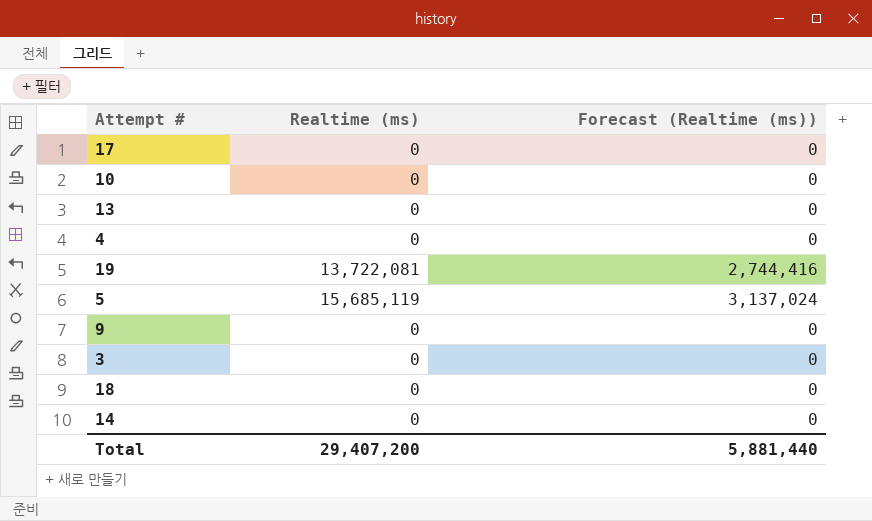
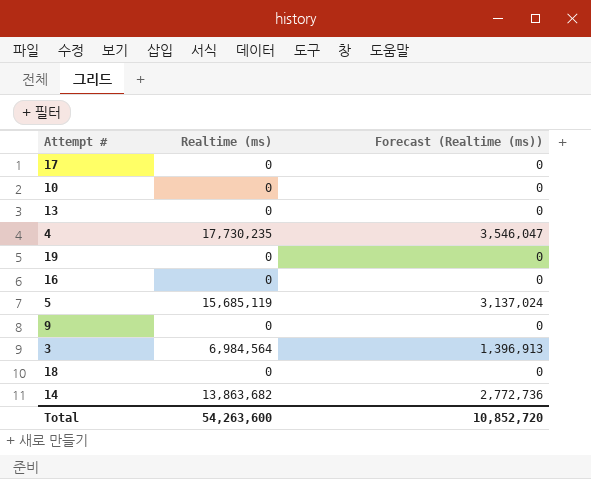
4 | Realtime (ms): 0 -> 17,730,235
4 | Forecast (Realtime (ms)): 0 -> 3,546,047
19 | Realtime (ms): 13,722,081 -> 0
19 | Forecast (Realtime (ms)): 2,744,416 -> 0
row 16: none -> 0 | 0
3 | Realtime (ms): 0 -> 6,984,564
3 | Forecast (Realtime (ms)): 0 -> 1,396,913
14 | Realtime (ms): 0 -> 13,863,682
14 | Forecast (Realtime (ms)): 0 -> 2,772,736
Total | Realtime (ms): 29,407,200 -> 54,263,600
Total | Forecast (Realtime (ms)): 5,881,440 -> 10,852,720

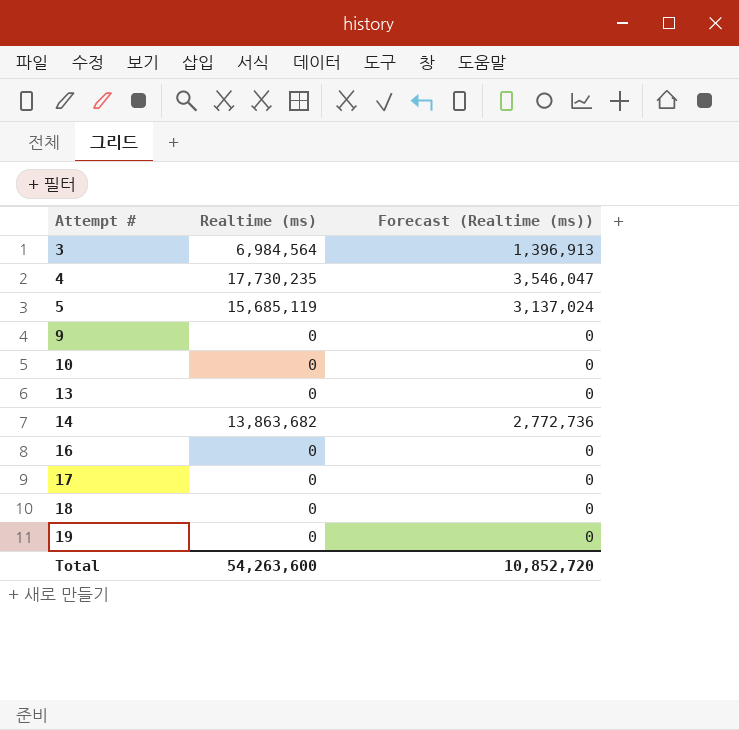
row order: none -> Attempt # ascending

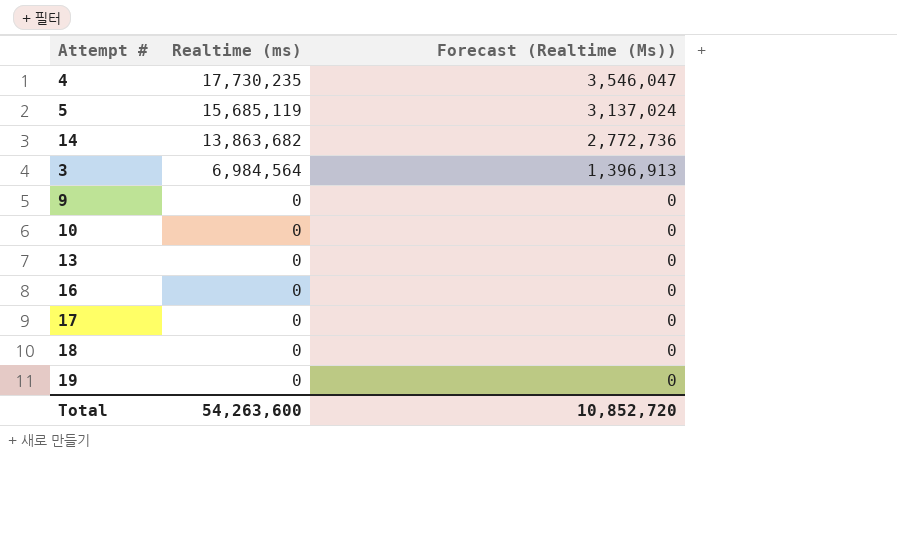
row order: Attempt # ascending -> Realtime (ms) descending
column name: Forecast (Realtime (ms)) -> Forecast (Realtime (Ms))

